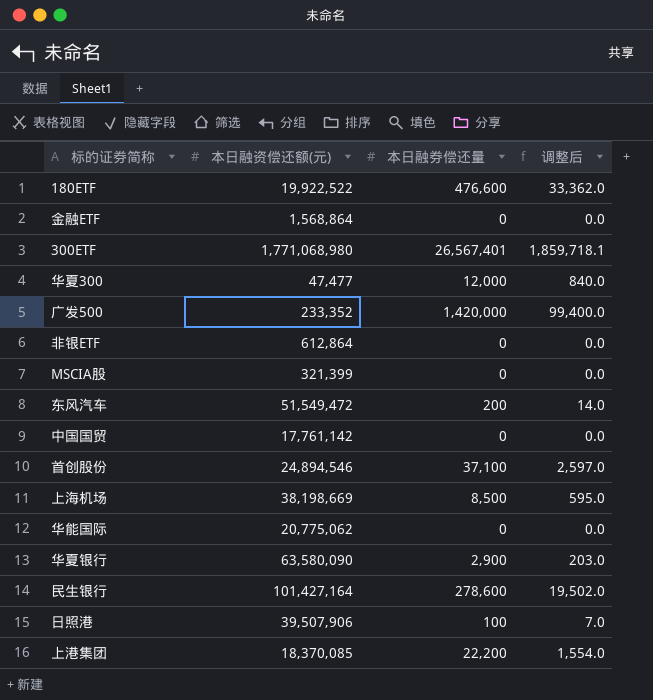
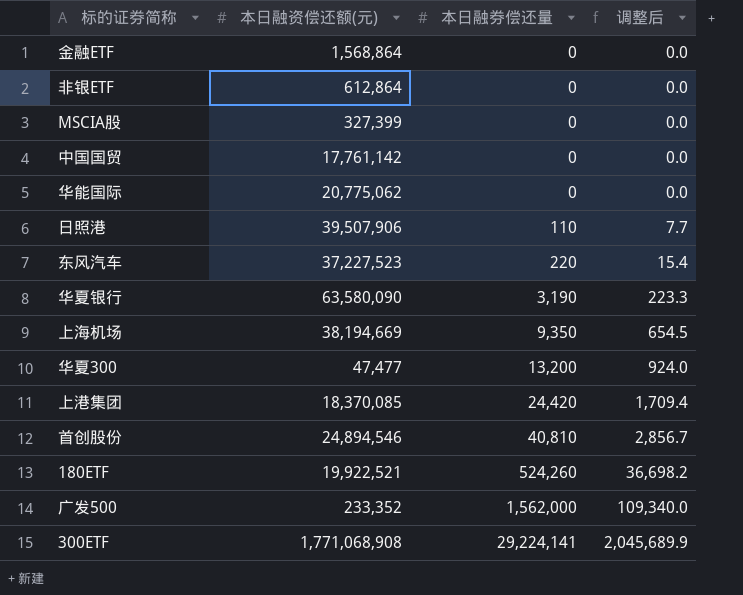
row order: none -> 本日融券偿还量 ascending
row 民生银行: 101,427,164 | 278,600 | 19,502.0 -> none
MSCIA股 | 本日融资偿还额(元): 321,399 -> 327,399
日照港 | 本日融券偿还量: 100 -> 110
日照港 | 调整后: 7.0 -> 7.7
东风汽车 | 本日融资偿还额(元): 51,549,472 -> 37,227,523
东风汽车 | 本日融券偿还量: 200 -> 220
东风汽车 | 调整后: 14.0 -> 15.4
华夏银行 | 本日融券偿还量: 2,900 -> 3,190
华夏银行 | 调整后: 203.0 -> 223.3
上海机场 | 本日融资偿还额(元): 38,198,669 -> 38,194,669
上海机场 | 本日融券偿还量: 8,500 -> 9,350
上海机场 | 调整后: 595.0 -> 654.5
华夏300 | 本日融券偿还量: 12,000 -> 13,200
华夏300 | 调整后: 840.0 -> 924.0
上港集团 | 本日融券偿还量: 22,200 -> 24,420
上港集团 | 调整后: 1,554.0 -> 1,709.4
首创股份 | 本日融券偿还量: 37,100 -> 40,810
首创股份 | 调整后: 2,597.0 -> 2,856.7
180ETF | 本日融资偿还额(元): 19,922,522 -> 19,922,521
180ETF | 本日融券偿还量: 476,600 -> 524,260
180ETF | 调整后: 33,362.0 -> 36,698.2
广发500 | 本日融券偿还量: 1,420,000 -> 1,562,000
广发500 | 调整后: 99,400.0 -> 109,340.0
300ETF | 本日融资偿还额(元): 1,771,068,980 -> 1,771,068,908
300ETF | 本日融券偿还量: 26,567,401 -> 29,224,141
300ETF | 调整后: 1,859,718.1 -> 2,045,689.9

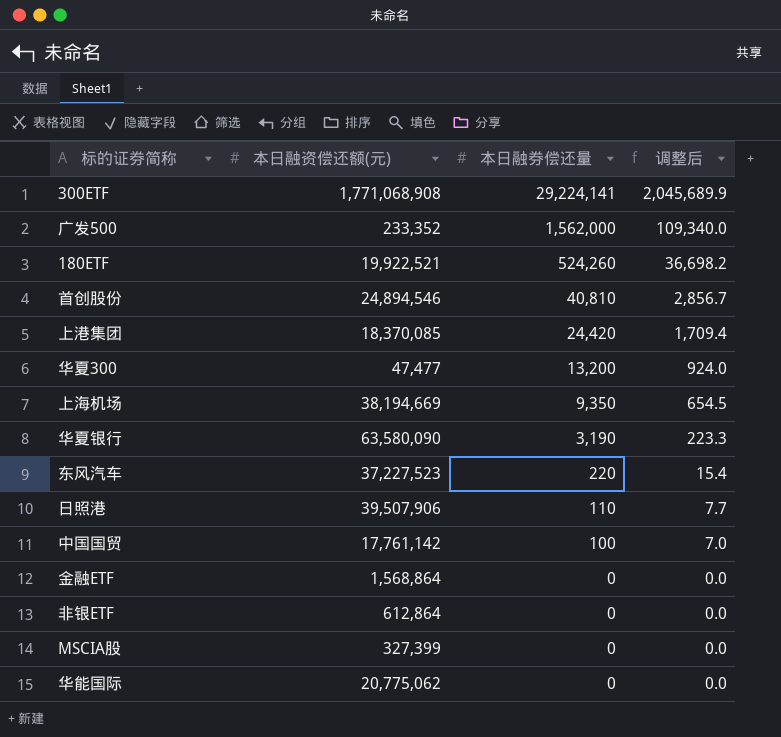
row order: 本日融券偿还量 ascending -> 本日融券偿还量 descending
中国国贸 | 本日融券偿还量: 0 -> 100
中国国贸 | 调整后: 0.0 -> 7.0

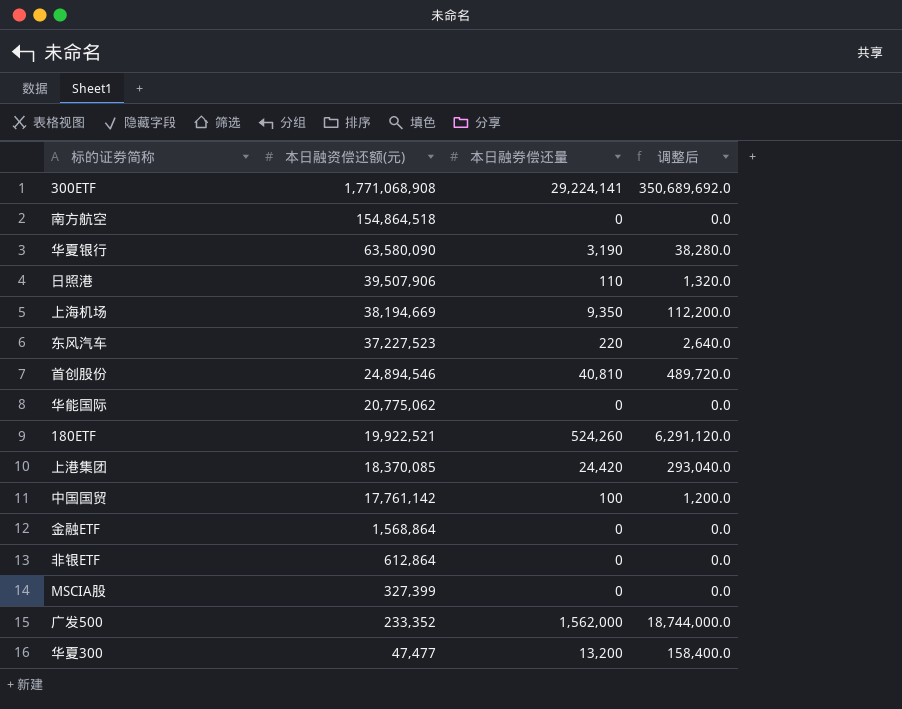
row order: 本日融券偿还量 descending -> 本日融资偿还额(元) descending
column 调整后 | formula: [本日融券偿还量] * 0.07 -> [本日融券偿还量] * 12
row 南方航空: none -> 154,864,518 | 0 | 0.0

